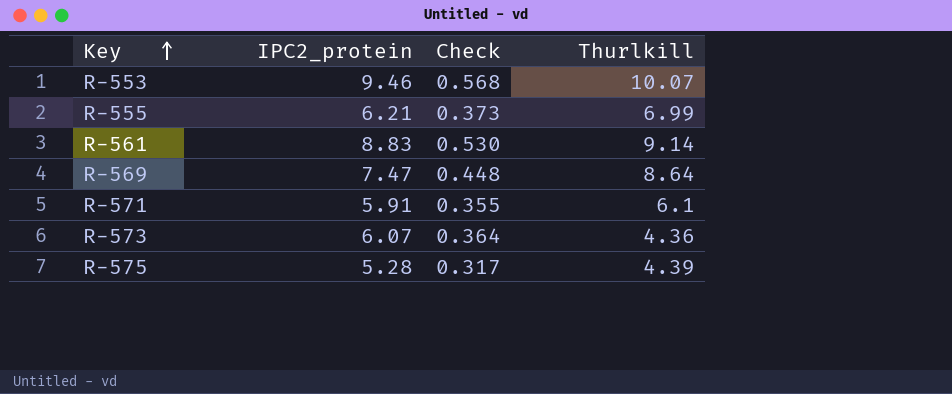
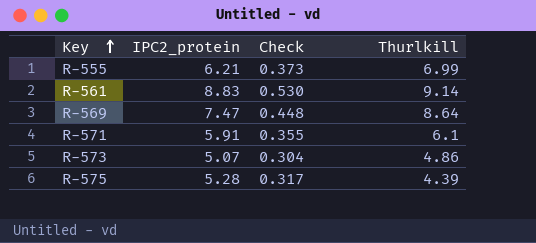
row R-553: 9.46 | 0.568 | 10.07 -> none
R-573 | IPC2_protein: 6.07 -> 5.07
R-573 | Check: 0.364 -> 0.304
R-573 | Thurlkill: 4.36 -> 4.86

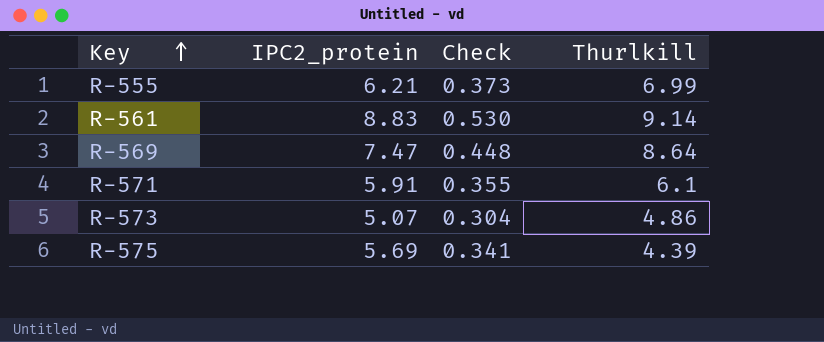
R-575 | IPC2_protein: 5.28 -> 5.69
R-575 | Check: 0.317 -> 0.341

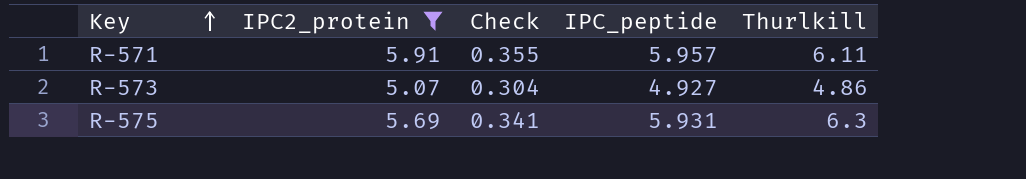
filter: none -> IPC2_protein <= 5.91
column IPC_peptide | position: none -> 4
R-571 | Thurlkill: 6.1 -> 6.11
R-575 | Thurlkill: 4.39 -> 6.3

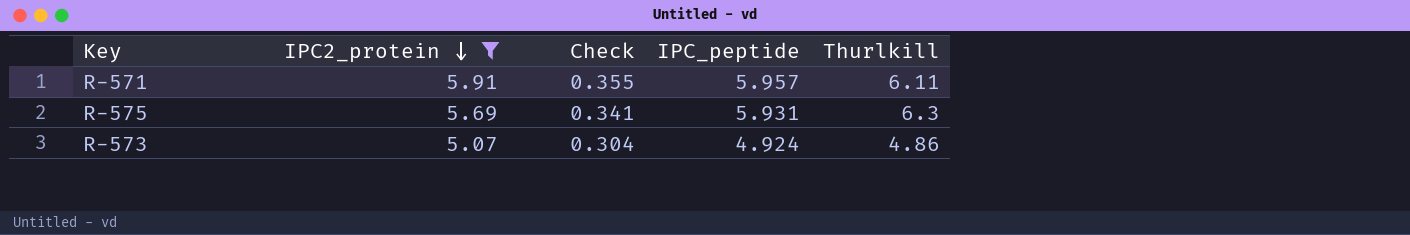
row order: Key ascending -> IPC2_protein descending
R-573 | IPC_peptide: 4.927 -> 4.924

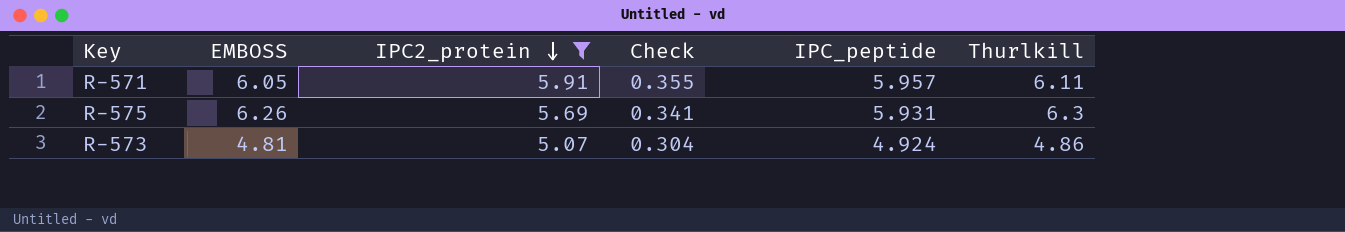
column EMBOSS | position: none -> 2

